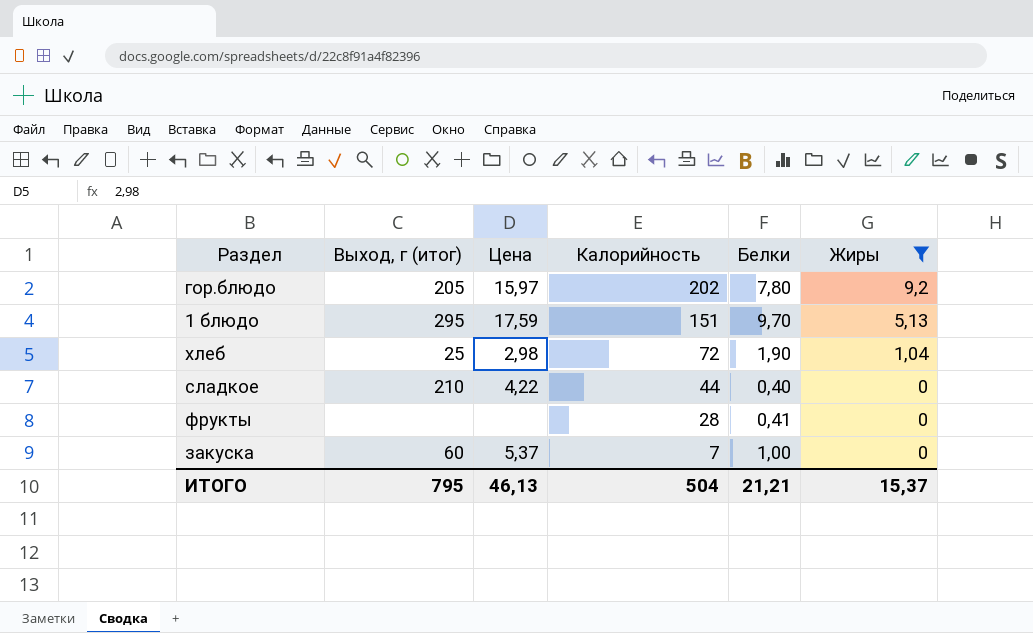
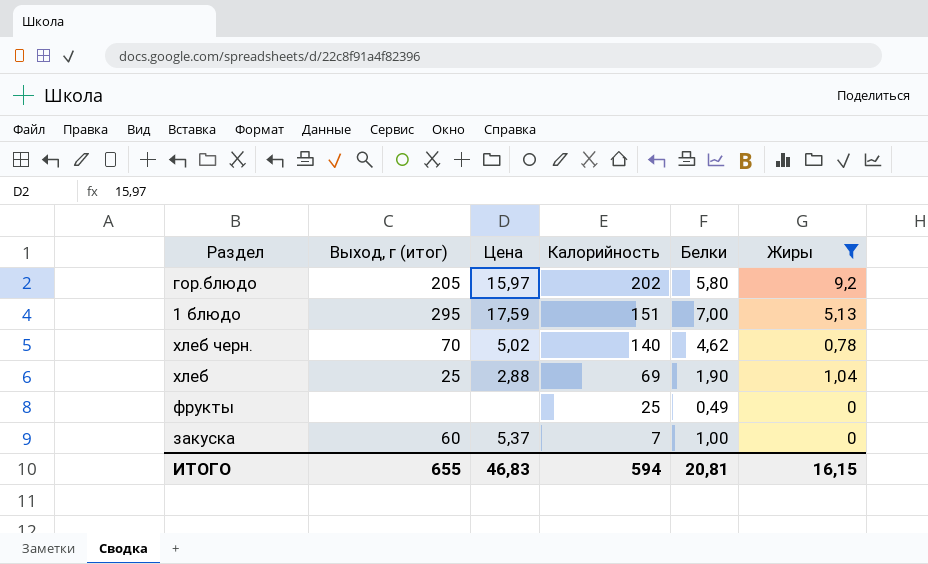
row сладкое: 210 | 4,22 | 44 | 0,40 | 0 -> none
гор.блюдо | Белки: 7,80 -> 5,80
1 блюдо | Белки: 9,70 -> 7,00
row хлеб черн.: none -> 70 | 5,02 | 140 | 4,62 | 0,78
хлеб | Цена: 2,98 -> 2,88
хлеб | Калорийность: 72 -> 69
фрукты | Калорийность: 28 -> 25
фрукты | Белки: 0,41 -> 0,49
ИТОГО | Выход, г (итог): 795 -> 655
ИТОГО | Цена: 46,13 -> 46,83
ИТОГО | Калорийность: 504 -> 594
ИТОГО | Белки: 21,21 -> 20,81
ИТОГО | Жиры: 15,37 -> 16,15

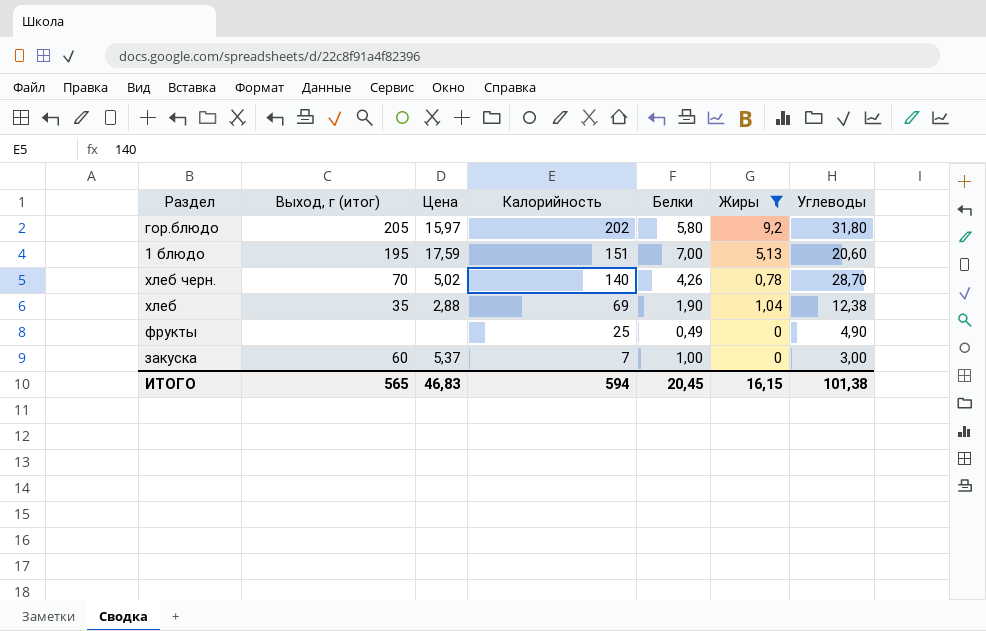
column Углеводы | position: none -> 7
1 блюдо | Выход, г (итог): 295 -> 195
хлеб черн. | Белки: 4,62 -> 4,26
хлеб | Выход, г (итог): 25 -> 35
ИТОГО | Выход, г (итог): 655 -> 565
ИТОГО | Белки: 20,81 -> 20,45

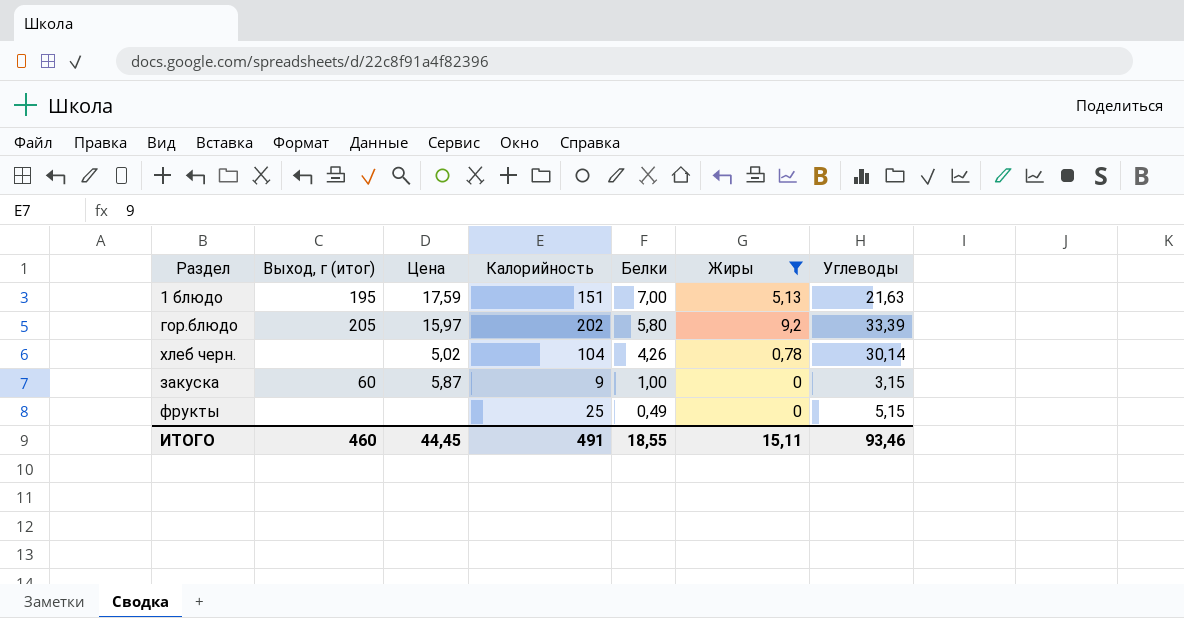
row order: Калорийность descending -> Белки descending
row хлеб: 35 | 2,88 | 69 | 1,90 | 1,04 | 12,38 -> none
1 блюдо | Углеводы: 20,60 -> 21,63
гор.блюдо | Углеводы: 31,80 -> 33,39
хлеб черн. | Выход, г (итог): 70 -> none
хлеб черн. | Калорийность: 140 -> 104
хлеб черн. | Углеводы: 28,70 -> 30,14
закуска | Цена: 5,37 -> 5,87
закуска | Калорийность: 7 -> 9
закуска | Углеводы: 3,00 -> 3,15
фрукты | Углеводы: 4,90 -> 5,15
ИТОГО | Выход, г (итог): 565 -> 460
ИТОГО | Цена: 46,83 -> 44,45
ИТОГО | Калорийность: 594 -> 491
ИТОГО | Белки: 20,45 -> 18,55
ИТОГО | Жиры: 16,15 -> 15,11
ИТОГО | Углеводы: 101,38 -> 93,46

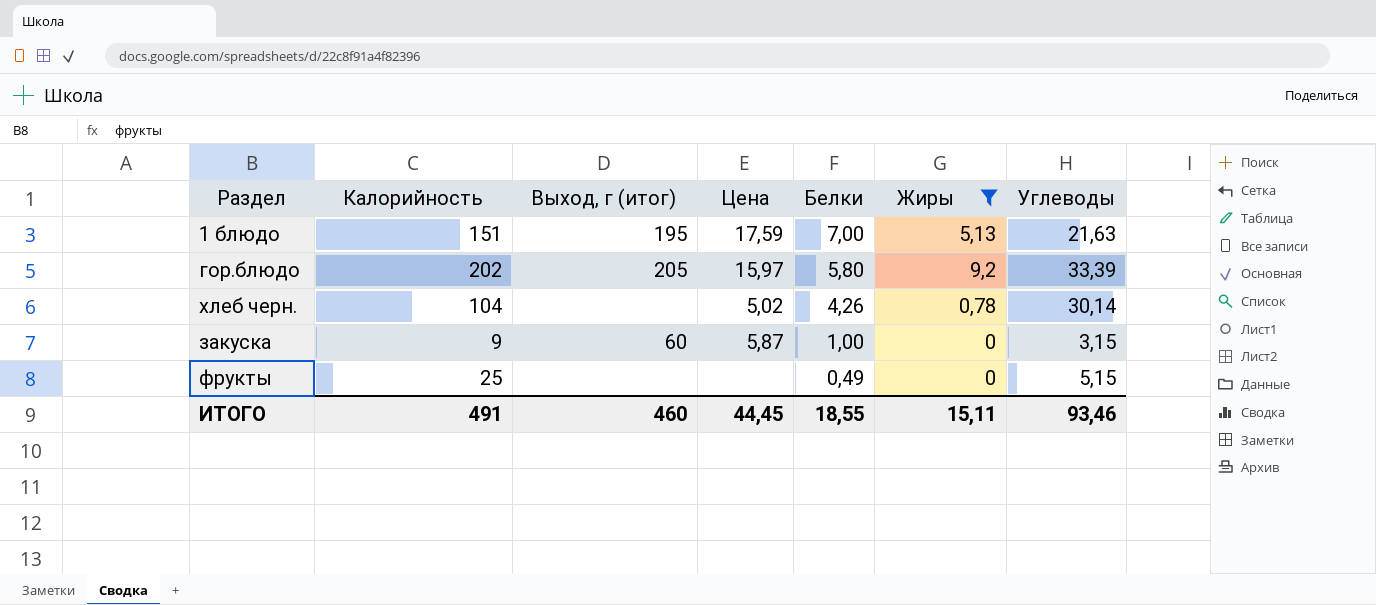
column Калорийность | position: 4 -> 2

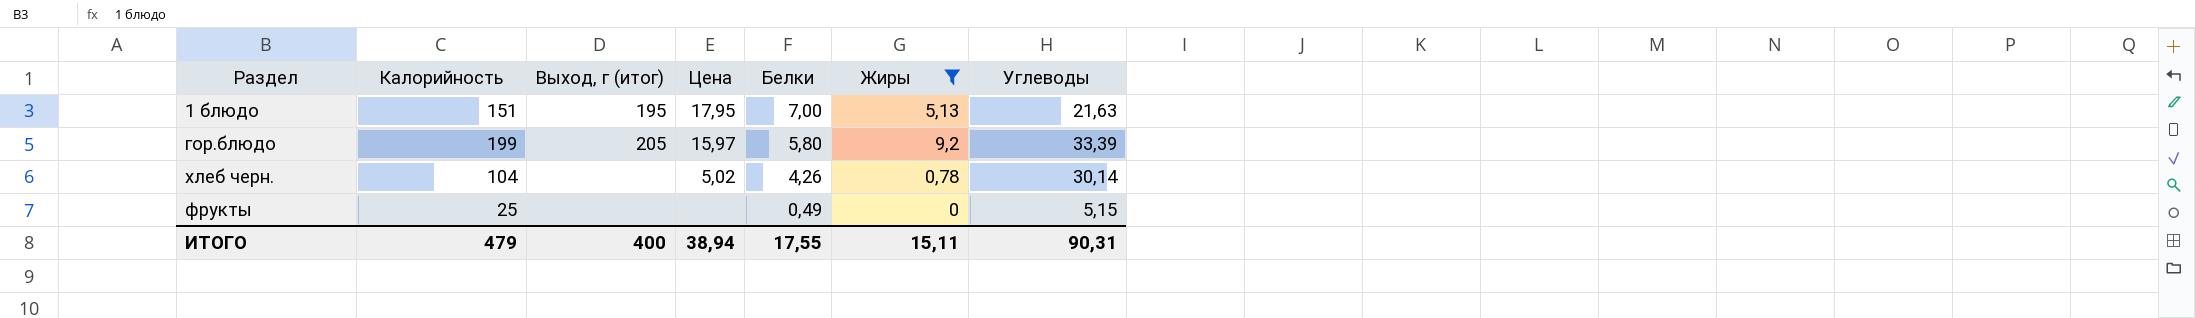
row закуска: 9 | 60 | 5,87 | 1,00 | 0 | 3,15 -> none
1 блюдо | Цена: 17,59 -> 17,95
гор.блюдо | Калорийность: 202 -> 199
ИТОГО | Калорийность: 491 -> 479
ИТОГО | Выход, г (итог): 460 -> 400
ИТОГО | Цена: 44,45 -> 38,94
ИТОГО | Белки: 18,55 -> 17,55
ИТОГО | Углеводы: 93,46 -> 90,31

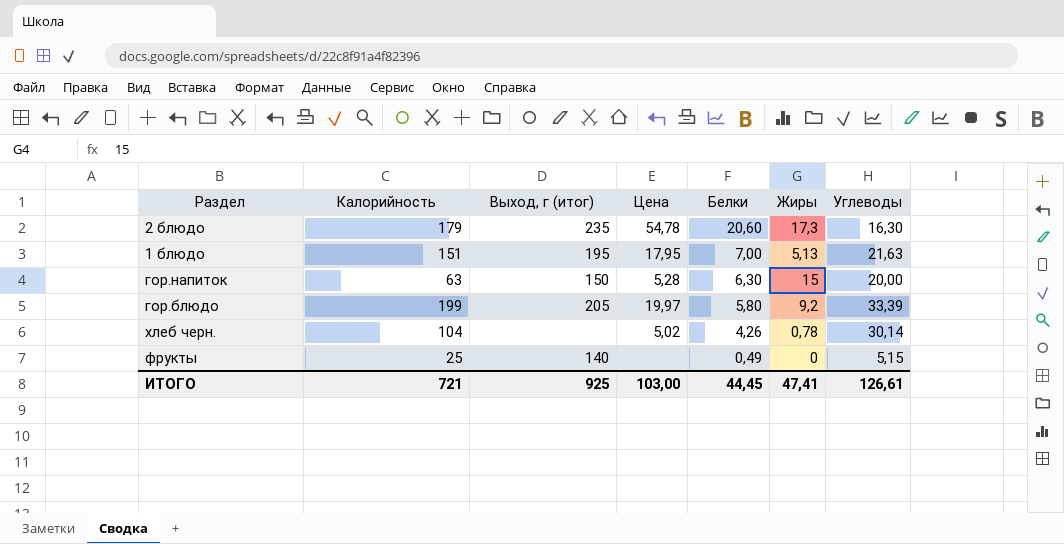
filter: Жиры <= 9,2 -> none
гор.блюдо | Цена: 15,97 -> 19,97
фрукты | Выход, г (итог): none -> 140
ИТОГО | Калорийность: 479 -> 721
ИТОГО | Выход, г (итог): 400 -> 925
ИТОГО | Цена: 38,94 -> 103,00
ИТОГО | Белки: 17,55 -> 44,45
ИТОГО | Жиры: 15,11 -> 47,41
ИТОГО | Углеводы: 90,31 -> 126,61

